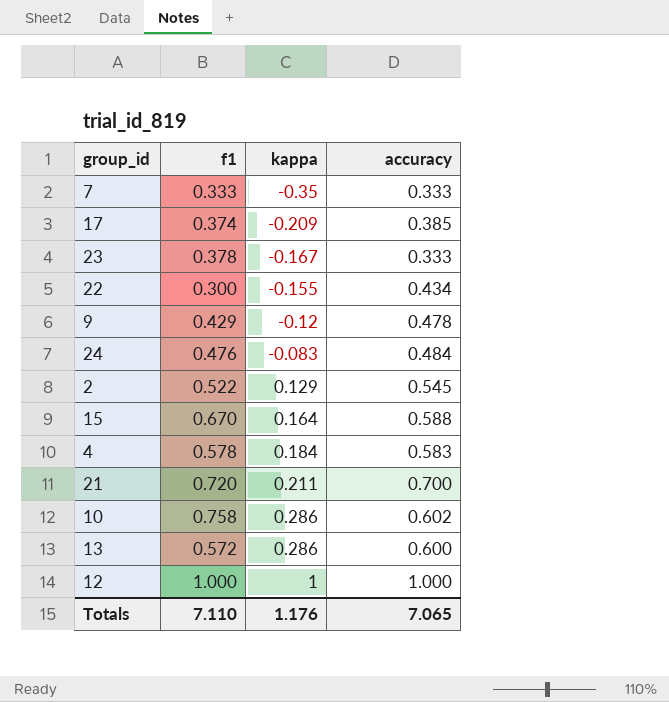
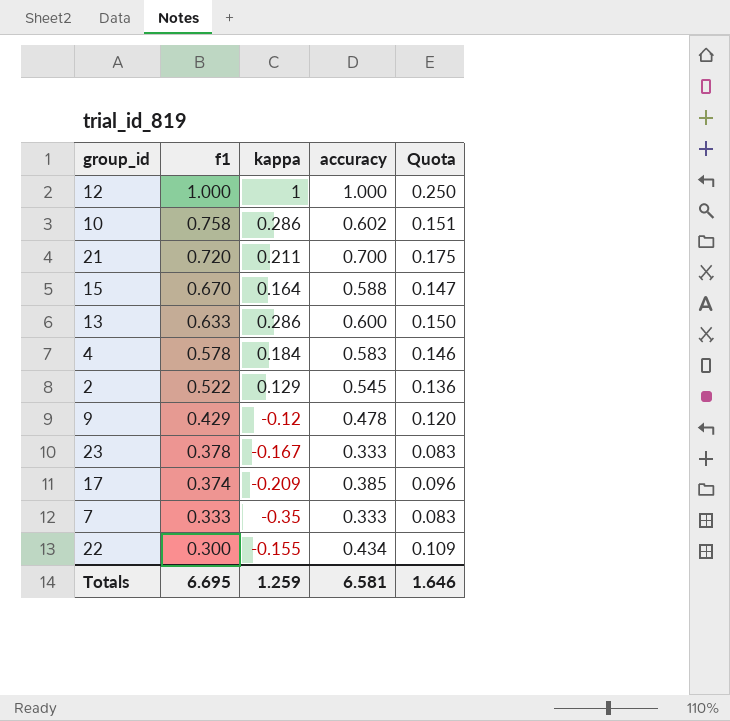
row order: kappa ascending -> f1 descending
column Quota | formula: none -> [accuracy] * 0.25
row 24: 0.476 | -0.083 | 0.484 -> none
13 | f1: 0.572 -> 0.633
Totals | f1: 7.110 -> 6.695
Totals | kappa: 1.176 -> 1.259
Totals | accuracy: 7.065 -> 6.581

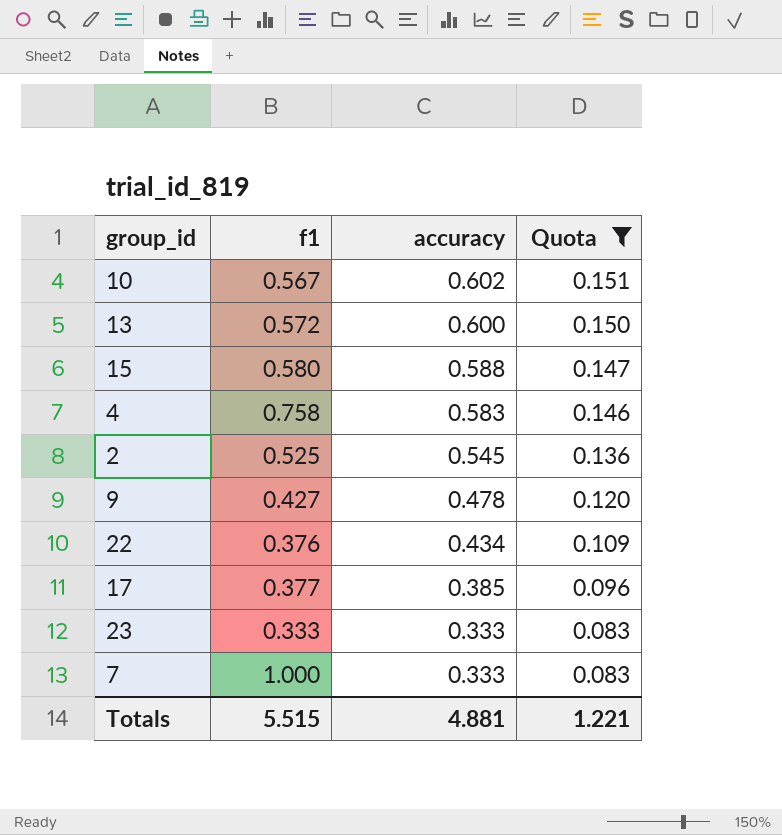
filter: none -> Quota <= 0.151
row order: f1 descending -> accuracy descending
column kappa | position: 3 -> none
10 | f1: 0.758 -> 0.567
13 | f1: 0.633 -> 0.572
15 | f1: 0.670 -> 0.580
4 | f1: 0.578 -> 0.758
2 | f1: 0.522 -> 0.525
9 | f1: 0.429 -> 0.427
22 | f1: 0.300 -> 0.376
17 | f1: 0.374 -> 0.377
23 | f1: 0.378 -> 0.333
7 | f1: 0.333 -> 1.000
Totals | f1: 6.695 -> 5.515
Totals | accuracy: 6.581 -> 4.881
Totals | Quota: 1.646 -> 1.221

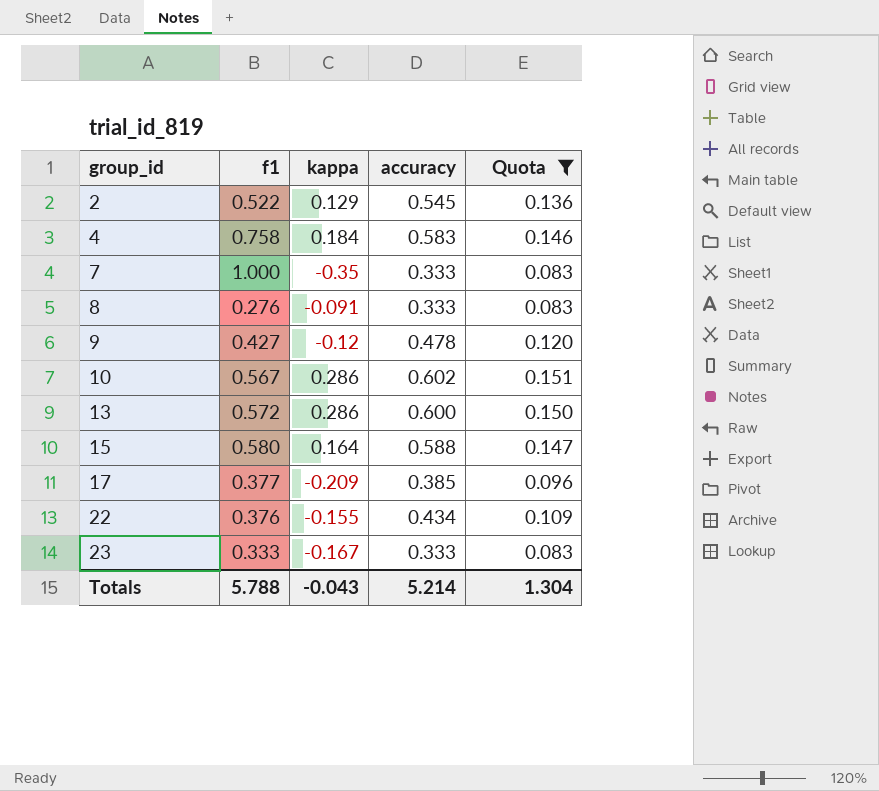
row order: accuracy descending -> group_id ascending
column kappa | position: none -> 3
2 | f1: 0.525 -> 0.522
row 8: none -> 0.276 | -0.091 | 0.333 | 0.083
Totals | f1: 5.515 -> 5.788
Totals | accuracy: 4.881 -> 5.214
Totals | Quota: 1.221 -> 1.304

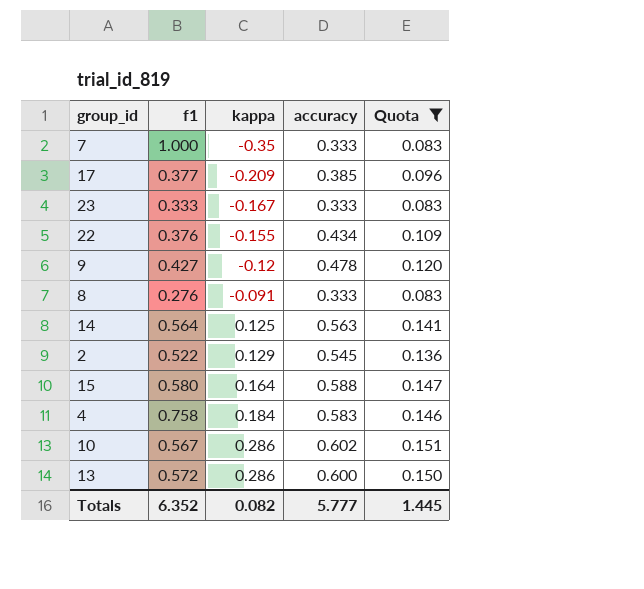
row order: group_id ascending -> kappa ascending
row 14: none -> 0.564 | 0.125 | 0.563 | 0.141
Totals | f1: 5.788 -> 6.352
Totals | kappa: -0.043 -> 0.082
Totals | accuracy: 5.214 -> 5.777
Totals | Quota: 1.304 -> 1.445

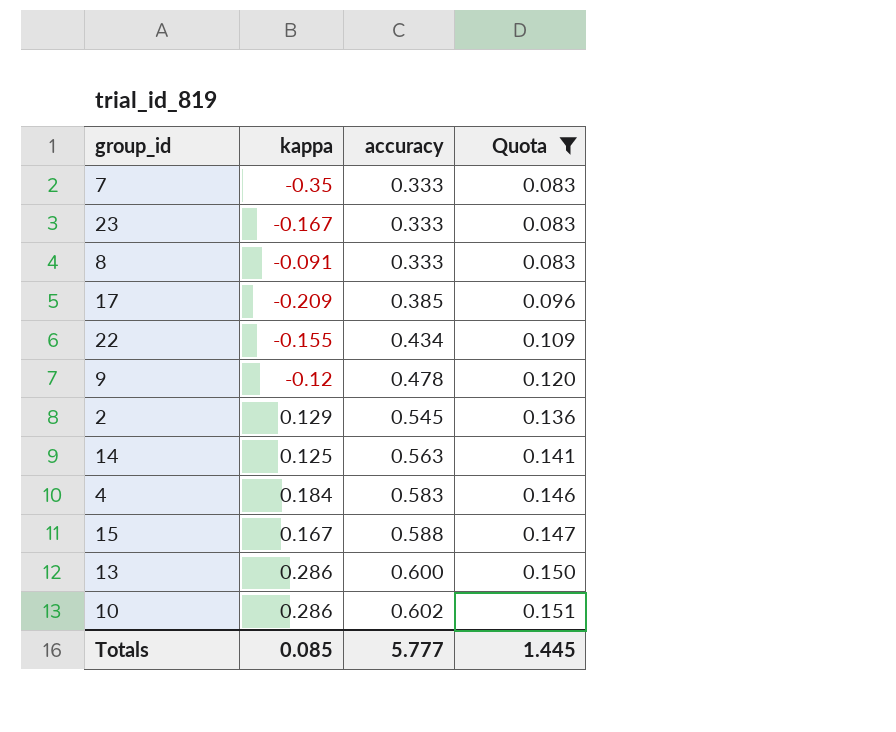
row order: kappa ascending -> accuracy ascending
column f1 | position: 2 -> none
15 | kappa: 0.164 -> 0.167
Totals | kappa: 0.082 -> 0.085

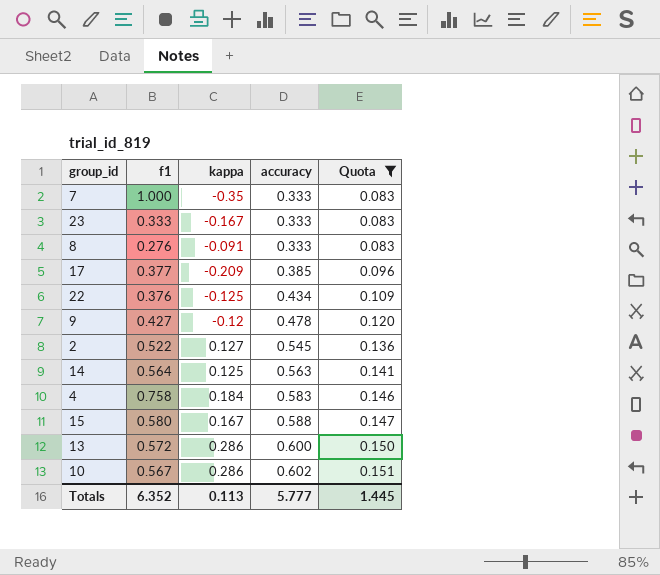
column f1 | position: none -> 2
22 | kappa: -0.155 -> -0.125
2 | kappa: 0.129 -> 0.127
Totals | kappa: 0.085 -> 0.113

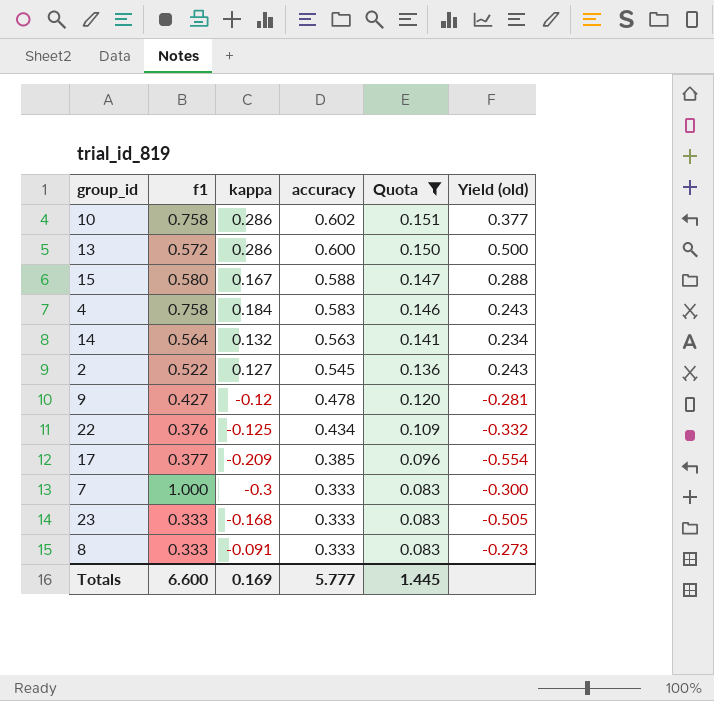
row order: accuracy ascending -> accuracy descending
column Yield (old) | formula: none -> [kappa] / [f1]
10 | f1: 0.567 -> 0.758
14 | kappa: 0.125 -> 0.132
7 | kappa: -0.35 -> -0.3
23 | kappa: -0.167 -> -0.168
8 | f1: 0.276 -> 0.333
Totals | f1: 6.352 -> 6.600
Totals | kappa: 0.113 -> 0.169

